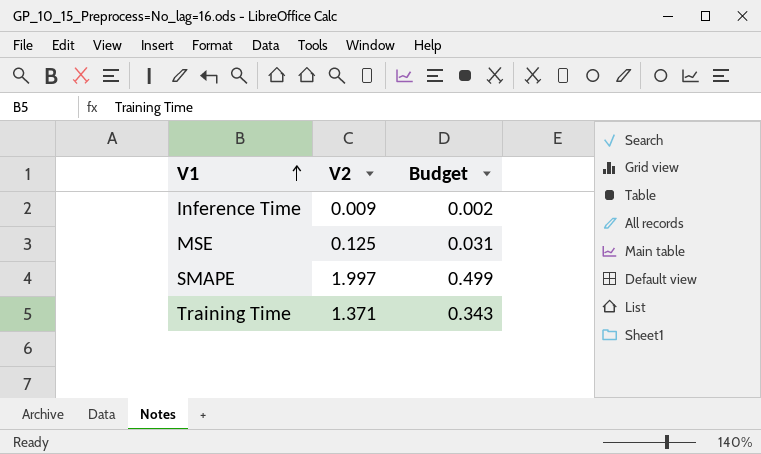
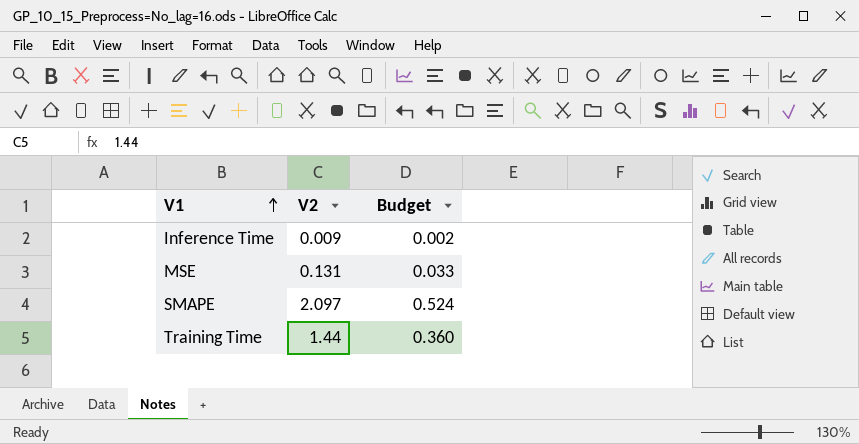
MSE | V2: 0.125 -> 0.131
MSE | Budget: 0.031 -> 0.033
SMAPE | V2: 1.997 -> 2.097
SMAPE | Budget: 0.499 -> 0.524
Training Time | V2: 1.371 -> 1.44
Training Time | Budget: 0.343 -> 0.360

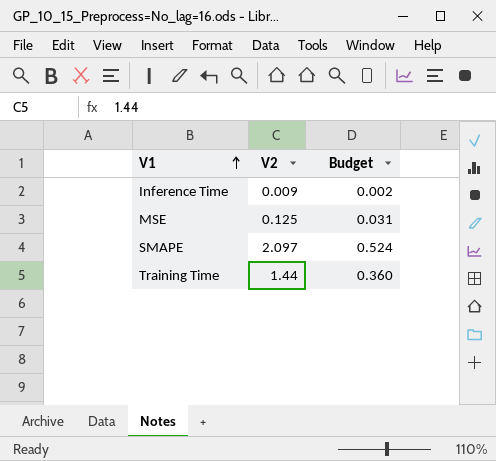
MSE | V2: 0.131 -> 0.125
MSE | Budget: 0.033 -> 0.031

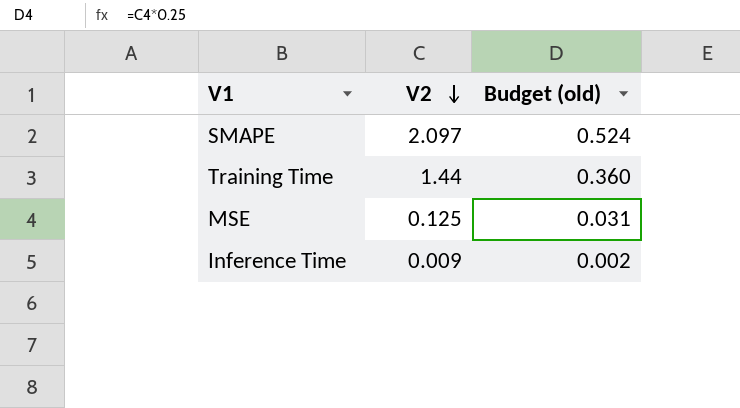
row order: V1 ascending -> V2 descending
column name: Budget -> Budget (old)

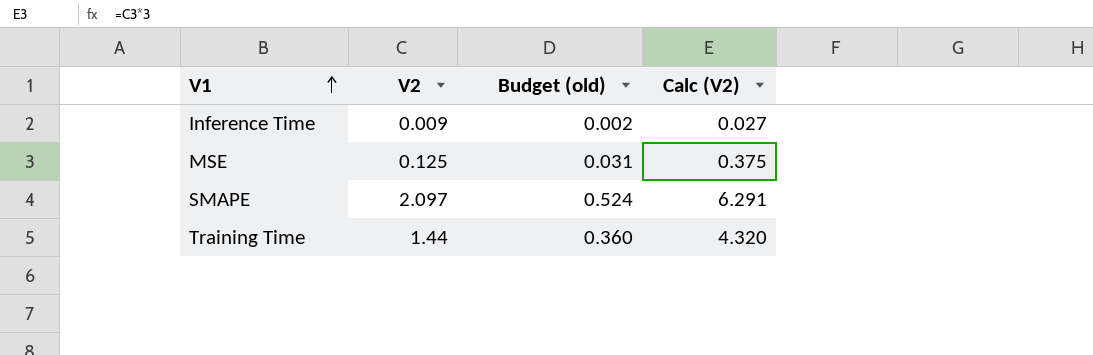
row order: V2 descending -> V1 ascending
column Calc (V2) | formula: none -> [V2] * 3

